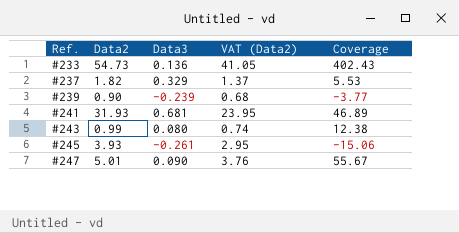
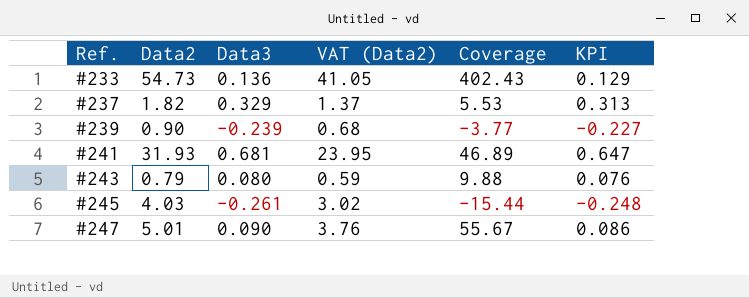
column KPI | formula: none -> [Data3] * 0.95
#243 | Data2: 0.99 -> 0.79
#243 | VAT (Data2): 0.74 -> 0.59
#243 | Coverage: 12.38 -> 9.88
#245 | Data2: 3.93 -> 4.03
#245 | VAT (Data2): 2.95 -> 3.02
#245 | Coverage: -15.06 -> -15.44

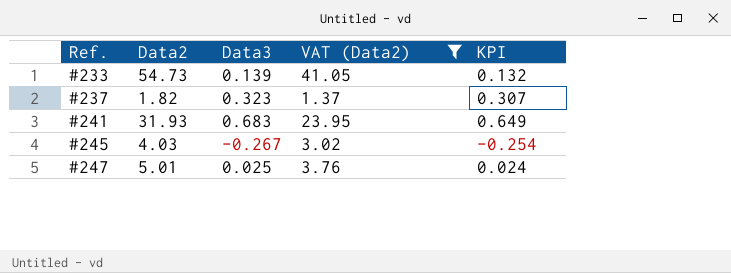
filter: none -> VAT (Data2) >= 1.37
column Coverage | formula: [Data2] / [Data3] -> none
#233 | Data3: 0.136 -> 0.139
#233 | KPI: 0.129 -> 0.132
#237 | Data3: 0.329 -> 0.323
#237 | KPI: 0.313 -> 0.307
#241 | Data3: 0.681 -> 0.683
#241 | KPI: 0.647 -> 0.649
#245 | Data3: -0.261 -> -0.267
#245 | KPI: -0.248 -> -0.254
#247 | Data3: 0.090 -> 0.025
#247 | KPI: 0.086 -> 0.024

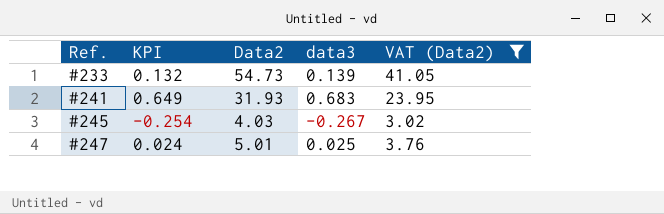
column KPI | position: 5 -> 2
column name: Data3 -> data3
row #237: 1.82 | 0.323 | 1.37 | 0.307 -> none

